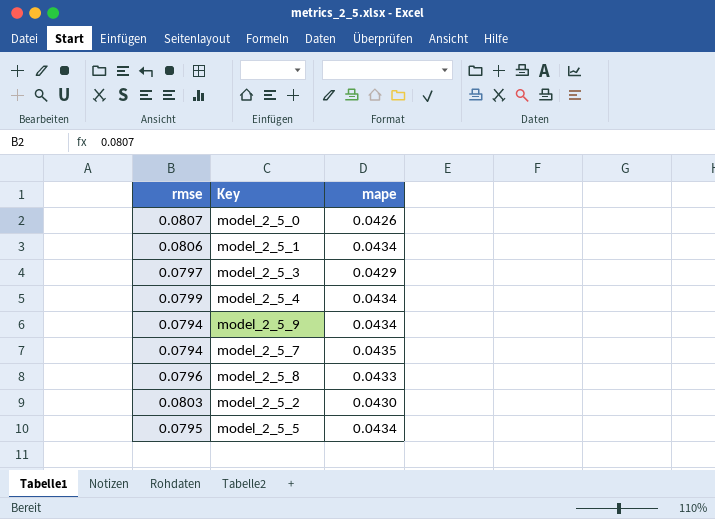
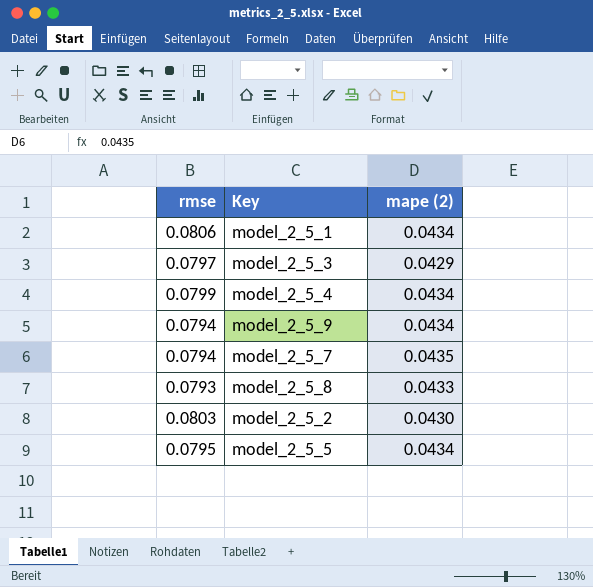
column name: mape -> mape (2)
row model_2_5_0: 0.0807 | 0.0426 -> none
model_2_5_8 | rmse: 0.0796 -> 0.0793

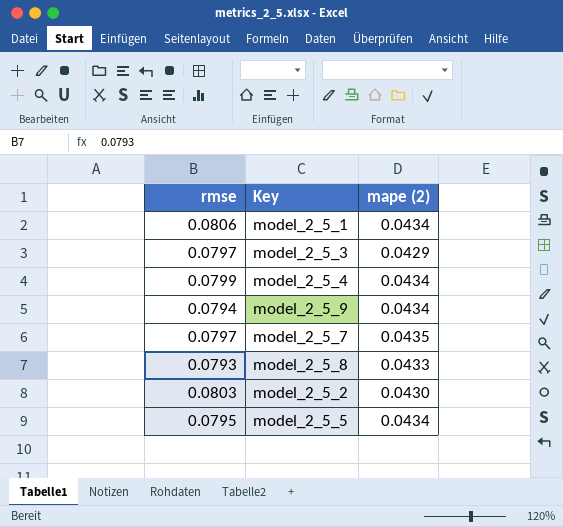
model_2_5_7 | rmse: 0.0794 -> 0.0797

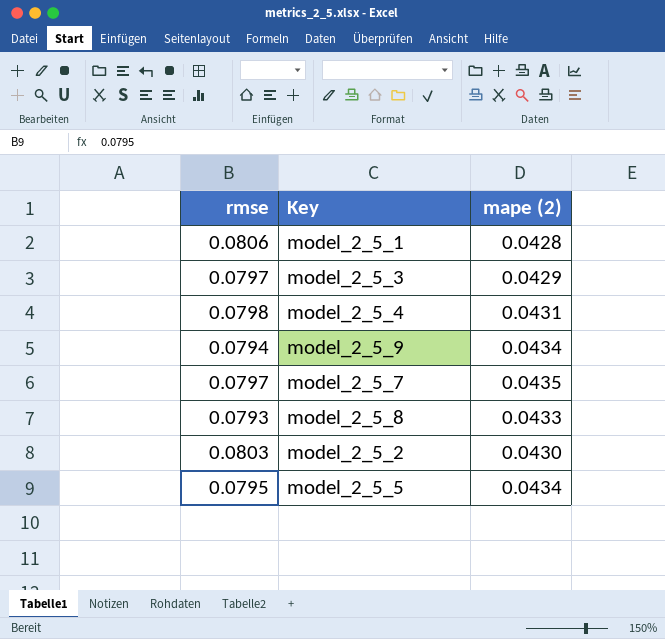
model_2_5_1 | mape (2): 0.0434 -> 0.0428
model_2_5_4 | rmse: 0.0799 -> 0.0798
model_2_5_4 | mape (2): 0.0434 -> 0.0431

